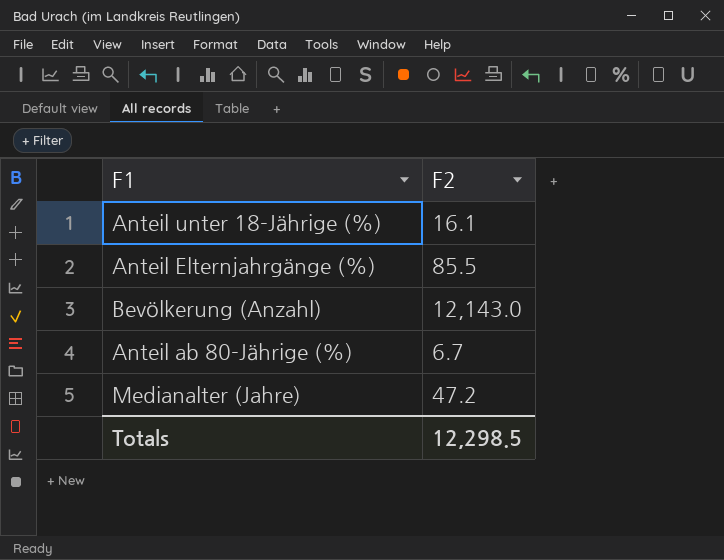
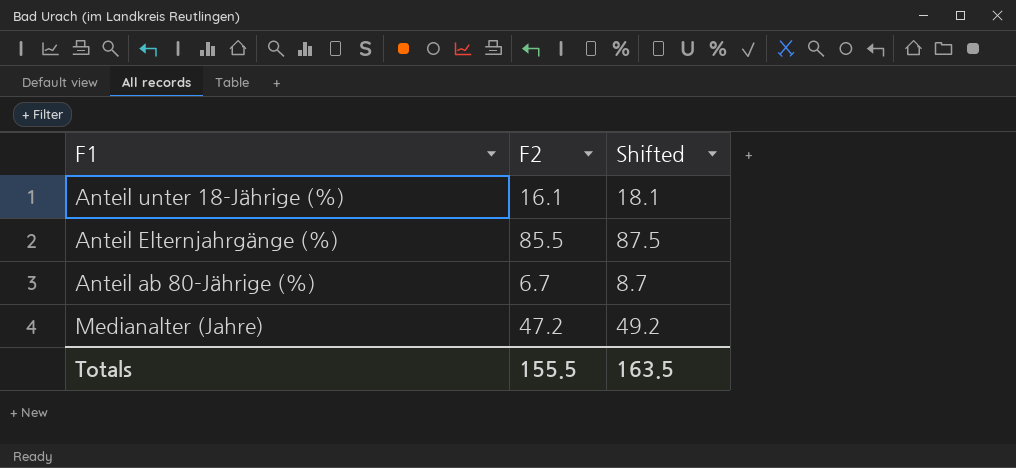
column Shifted | formula: none -> [F2] + 2
row Bevölkerung (Anzahl): 12,143.0 -> none
Totals | F2: 12,298.5 -> 155.5

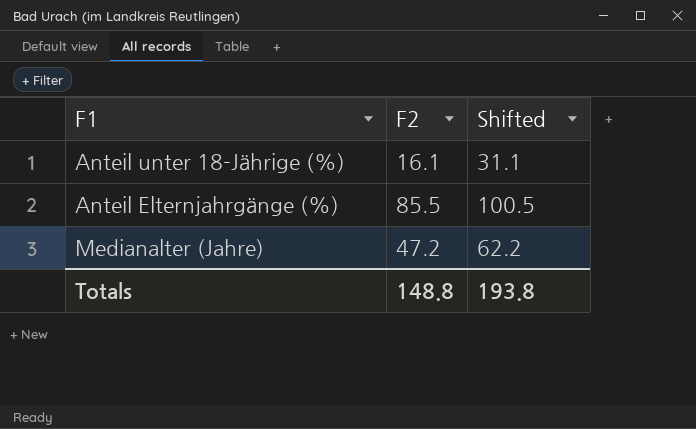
column Shifted | formula: [F2] + 2 -> [F2] + 15
row Anteil ab 80-Jährige (%): 6.7 | 8.7 -> none
Totals | F2: 155.5 -> 148.8
Totals | Shifted: 163.5 -> 193.8

